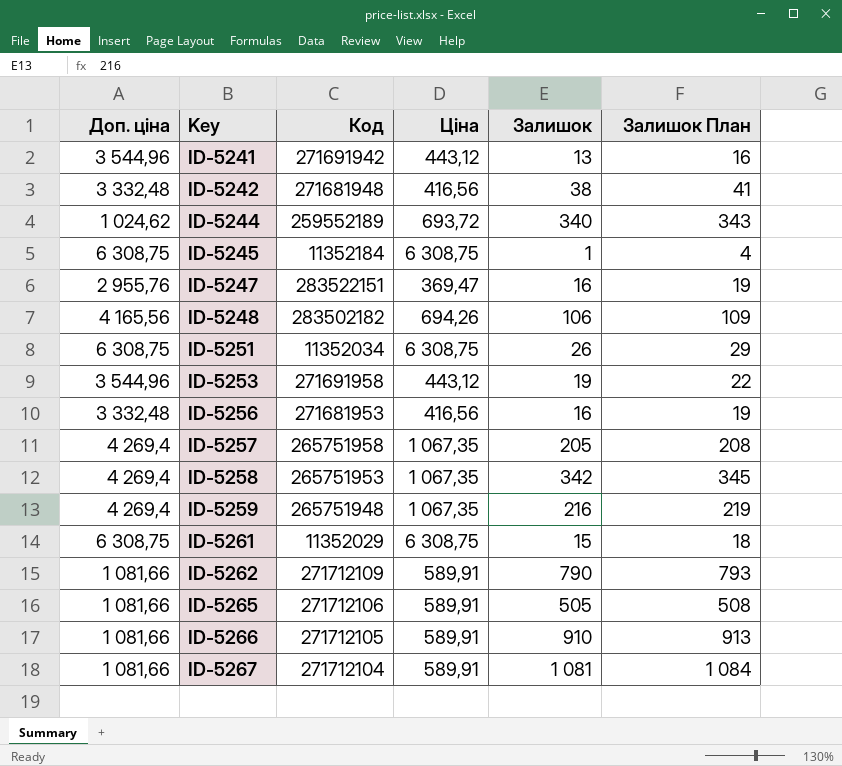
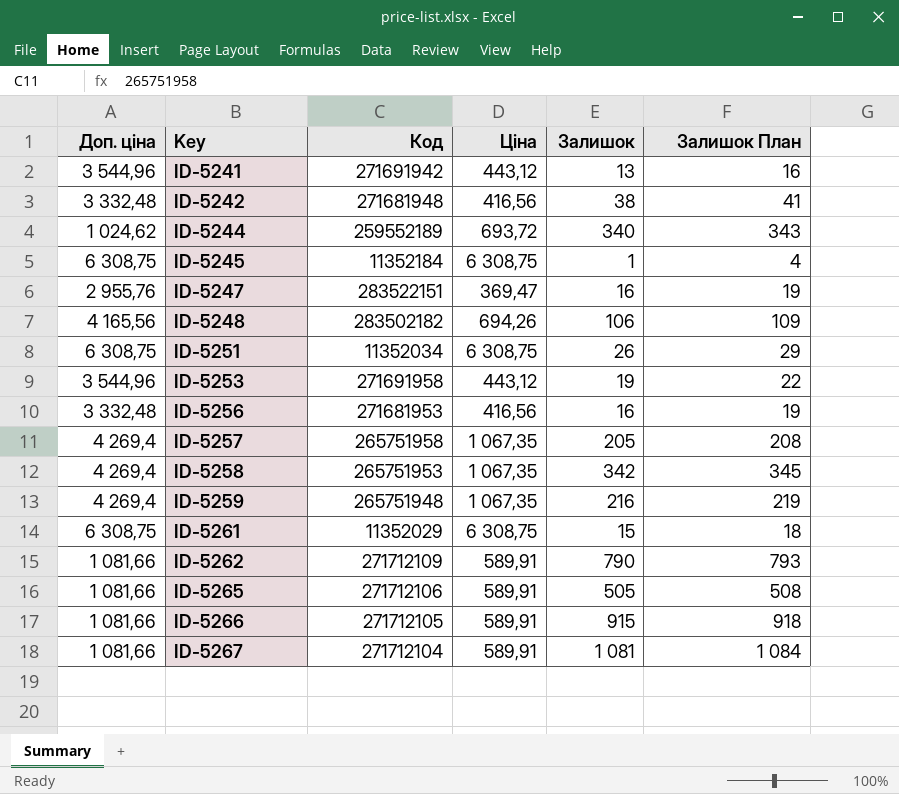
ID-5266 | Залишок: 910 -> 915
ID-5266 | Залишок План: 913 -> 918

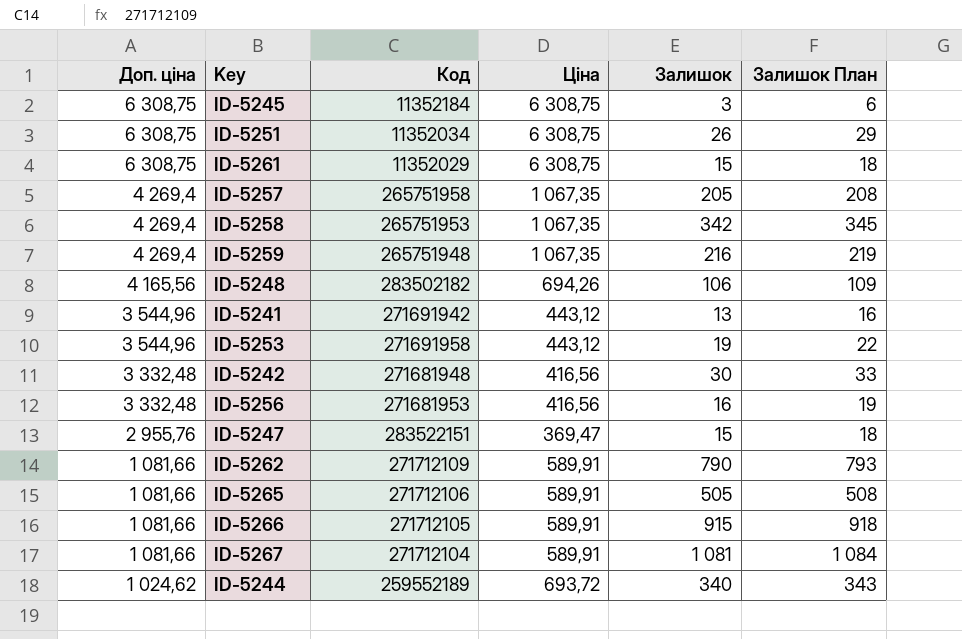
row order: Key ascending -> Доп. ціна descending
ID-5245 | Залишок: 1 -> 3
ID-5245 | Залишок План: 4 -> 6
ID-5242 | Залишок: 38 -> 30
ID-5242 | Залишок План: 41 -> 33
ID-5247 | Залишок: 16 -> 15
ID-5247 | Залишок План: 19 -> 18

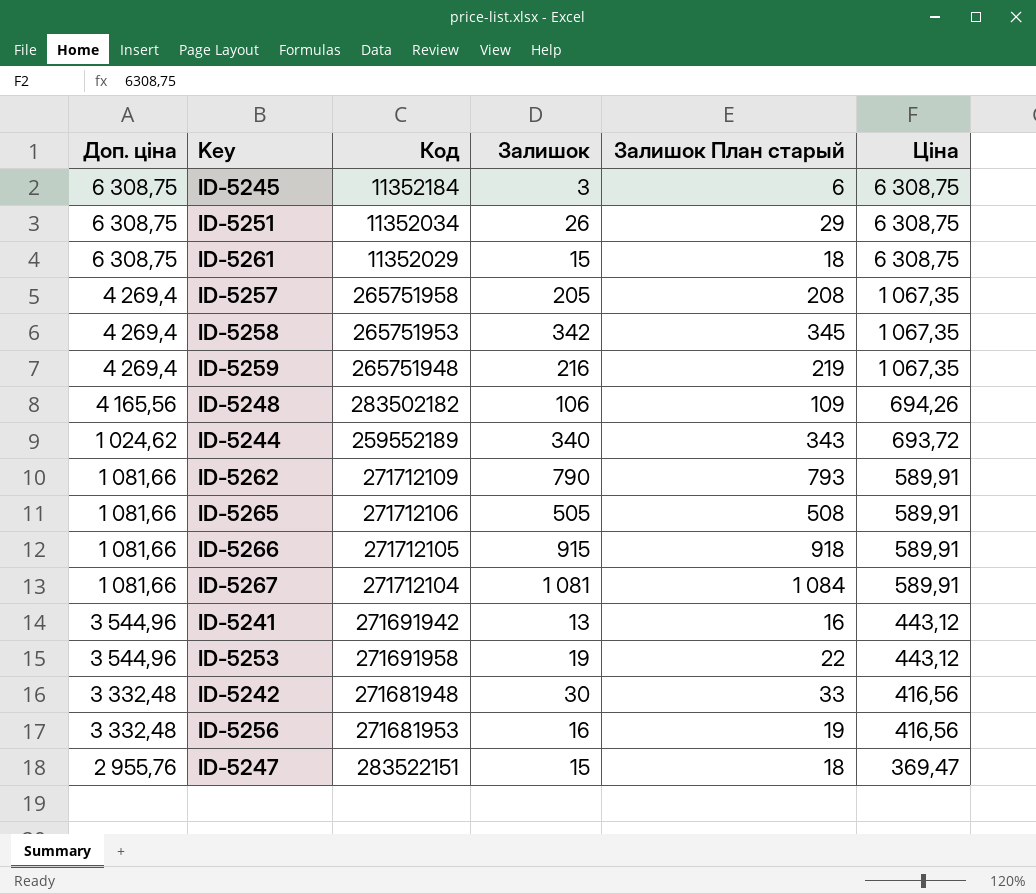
row order: Доп. ціна descending -> Ціна descending
column name: Залишок План -> Залишок План старый
column Ціна | position: 4 -> 6

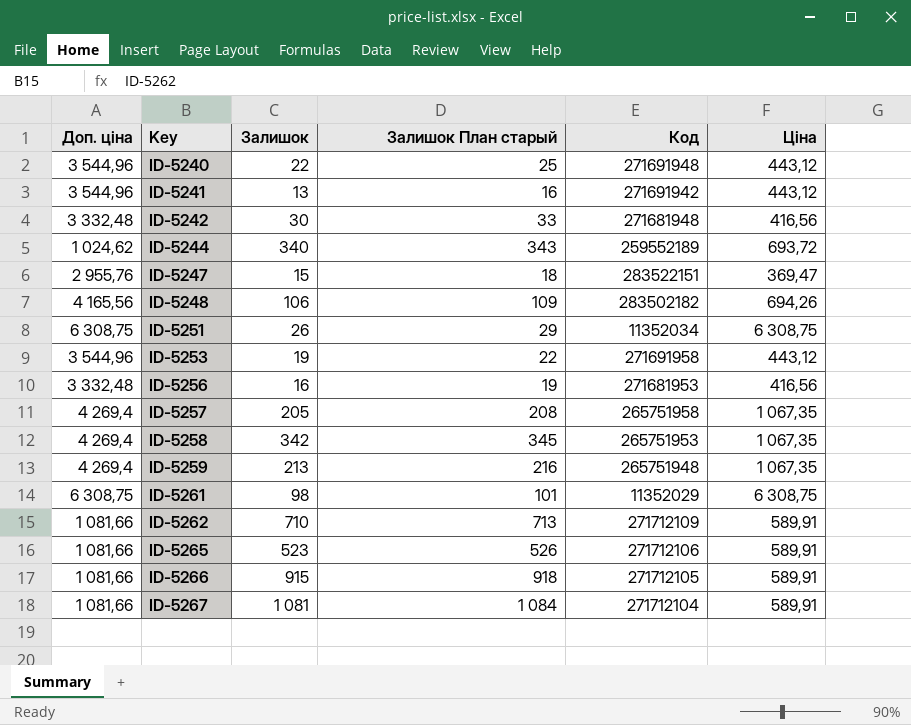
row order: Ціна descending -> Key ascending
column Код | position: 3 -> 5
row ID-5245: 6 308,75 | 11352184 | 3 | 6 | 6 308,75 -> none
row ID-5240: none -> 3 544,96 | 22 | 25 | 271691948 | 443,12
ID-5259 | Залишок: 216 -> 213
ID-5259 | Залишок План старый: 219 -> 216
ID-5261 | Залишок: 15 -> 98
ID-5261 | Залишок План старый: 18 -> 101
ID-5262 | Залишок: 790 -> 710
ID-5262 | Залишок План старый: 793 -> 713
ID-5265 | Залишок: 505 -> 523
ID-5265 | Залишок План старый: 508 -> 526

